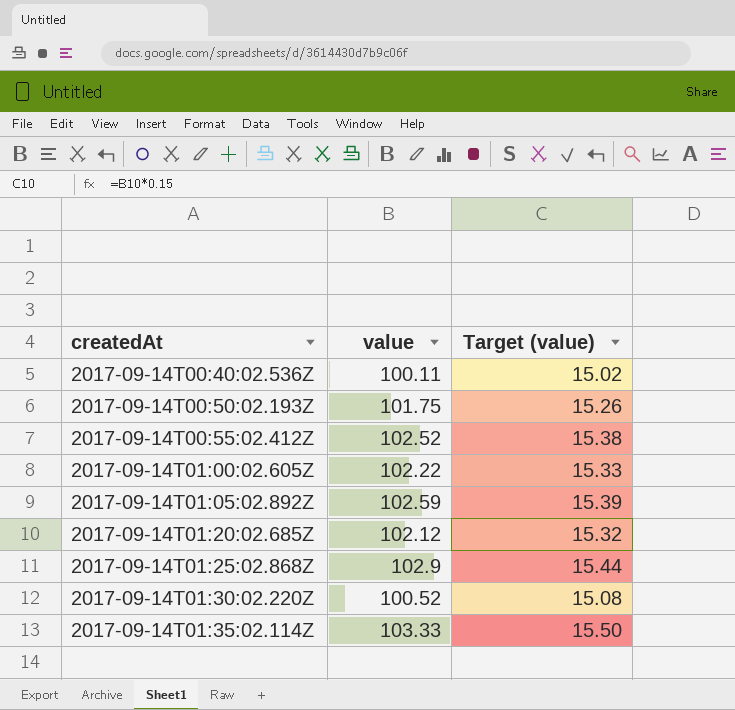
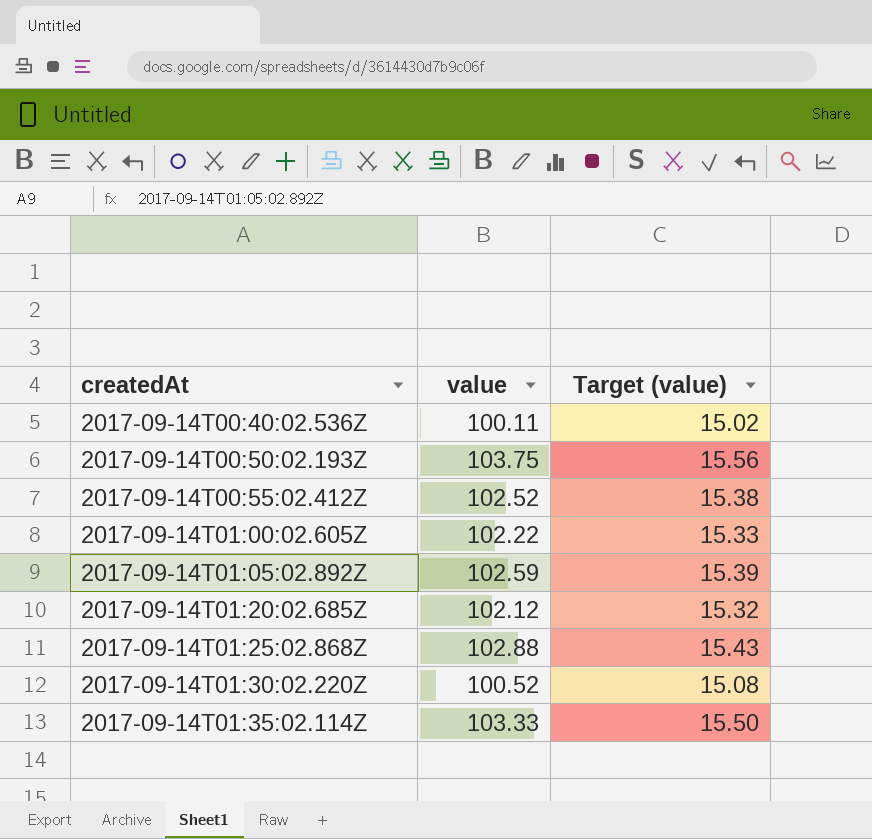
2017-09-14T00:50:02.193Z | value: 101.75 -> 103.75
2017-09-14T00:50:02.193Z | Target (value): 15.26 -> 15.56
2017-09-14T01:25:02.868Z | value: 102.9 -> 102.88
2017-09-14T01:25:02.868Z | Target (value): 15.44 -> 15.43

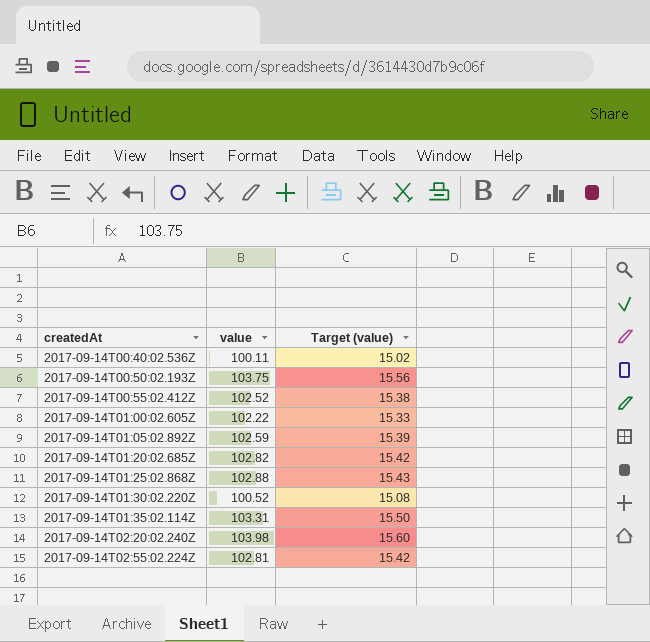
2017-09-14T01:20:02.685Z | value: 102.12 -> 102.82
2017-09-14T01:20:02.685Z | Target (value): 15.32 -> 15.42
2017-09-14T01:35:02.114Z | value: 103.33 -> 103.31
row 2017-09-14T02:20:02.240Z: none -> 103.98 | 15.60
row 2017-09-14T02:55:02.224Z: none -> 102.81 | 15.42

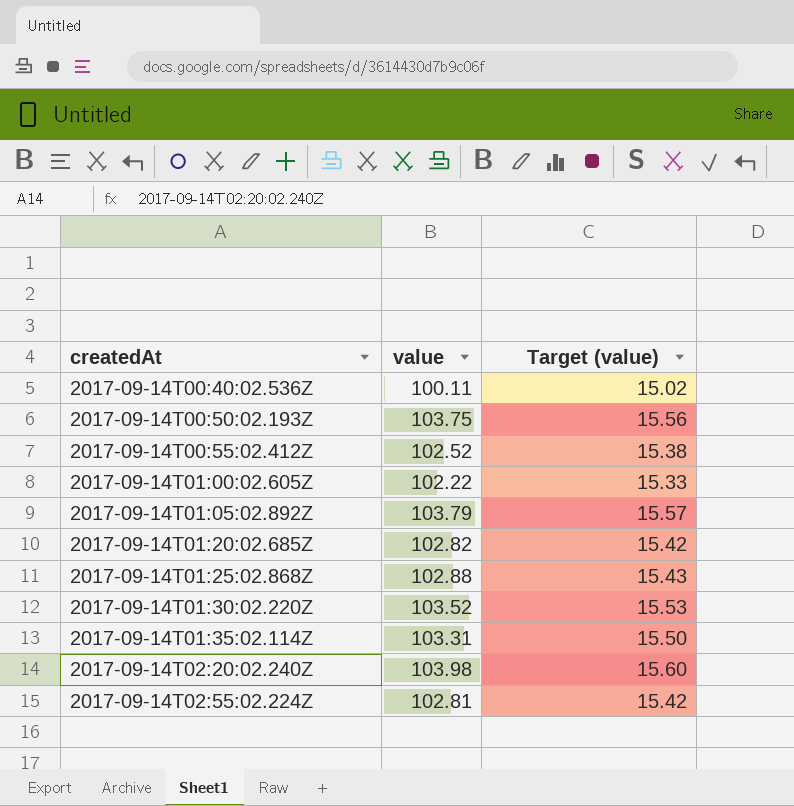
2017-09-14T01:05:02.892Z | value: 102.59 -> 103.79
2017-09-14T01:05:02.892Z | Target (value): 15.39 -> 15.57
2017-09-14T01:30:02.220Z | value: 100.52 -> 103.52
2017-09-14T01:30:02.220Z | Target (value): 15.08 -> 15.53

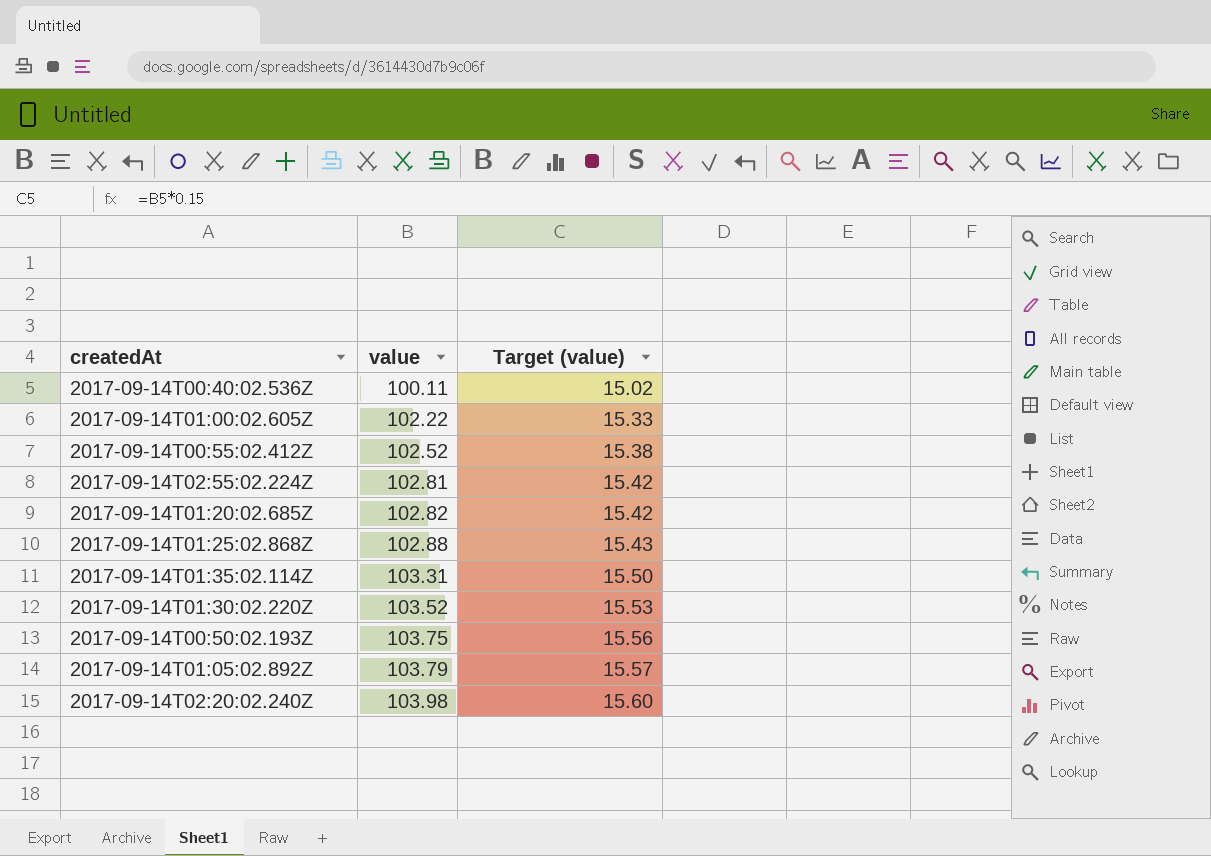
row order: createdAt ascending -> value ascending

